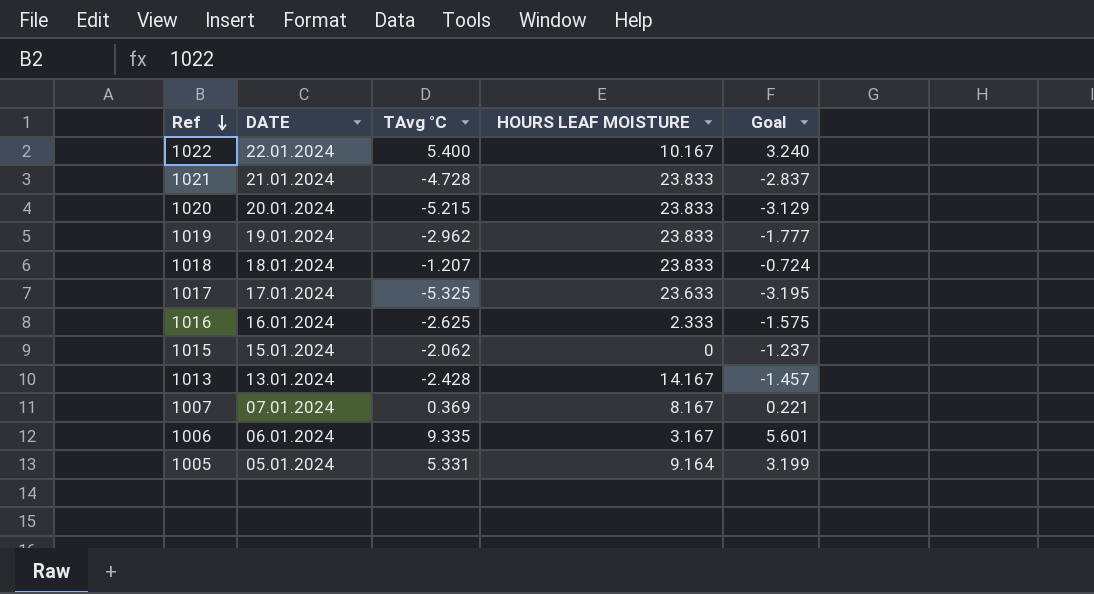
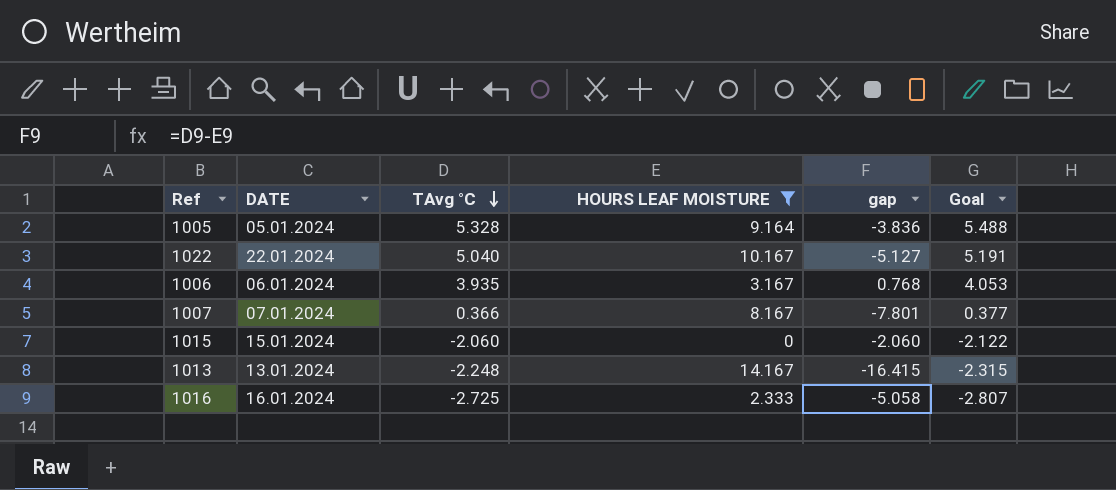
filter: none -> HOURS LEAF MOISTURE <= 14.167
row order: Ref descending -> TAvg °C descending
column gap | formula: none -> [TAvg °C] - [HOURS LEAF MOISTURE]
column Goal | formula: [TAvg °C] * 0.6 -> [TAvg °C] * 1.03
1005 | TAvg °C: 5.331 -> 5.328
1022 | TAvg °C: 5.400 -> 5.040
1006 | TAvg °C: 9.335 -> 3.935
1007 | TAvg °C: 0.369 -> 0.366
1015 | TAvg °C: -2.062 -> -2.060
1013 | TAvg °C: -2.428 -> -2.248
1016 | TAvg °C: -2.625 -> -2.725

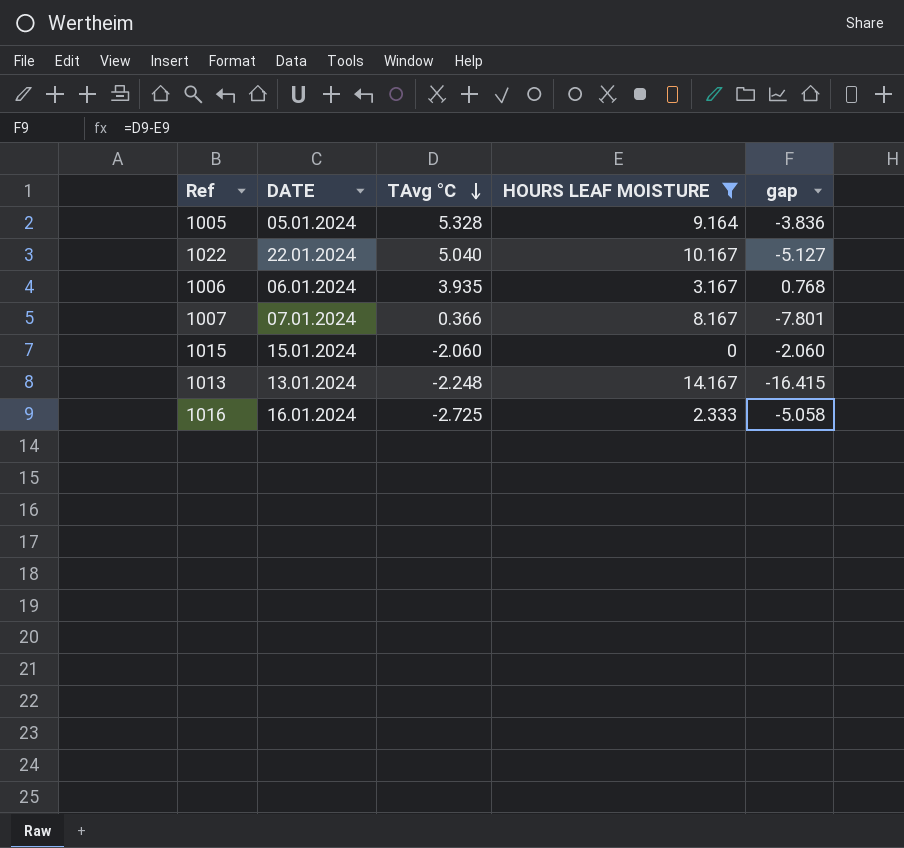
column Goal | formula: [TAvg °C] * 1.03 -> none

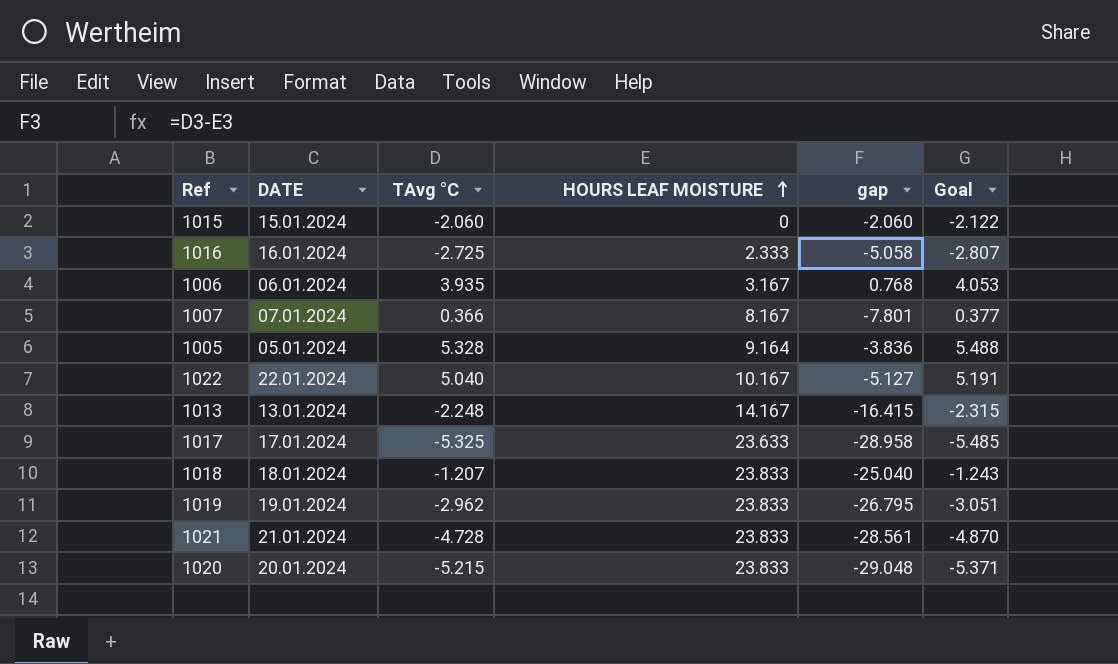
filter: HOURS LEAF MOISTURE <= 14.167 -> none
row order: TAvg °C descending -> HOURS LEAF MOISTURE ascending
column Goal | formula: none -> [TAvg °C] * 1.03

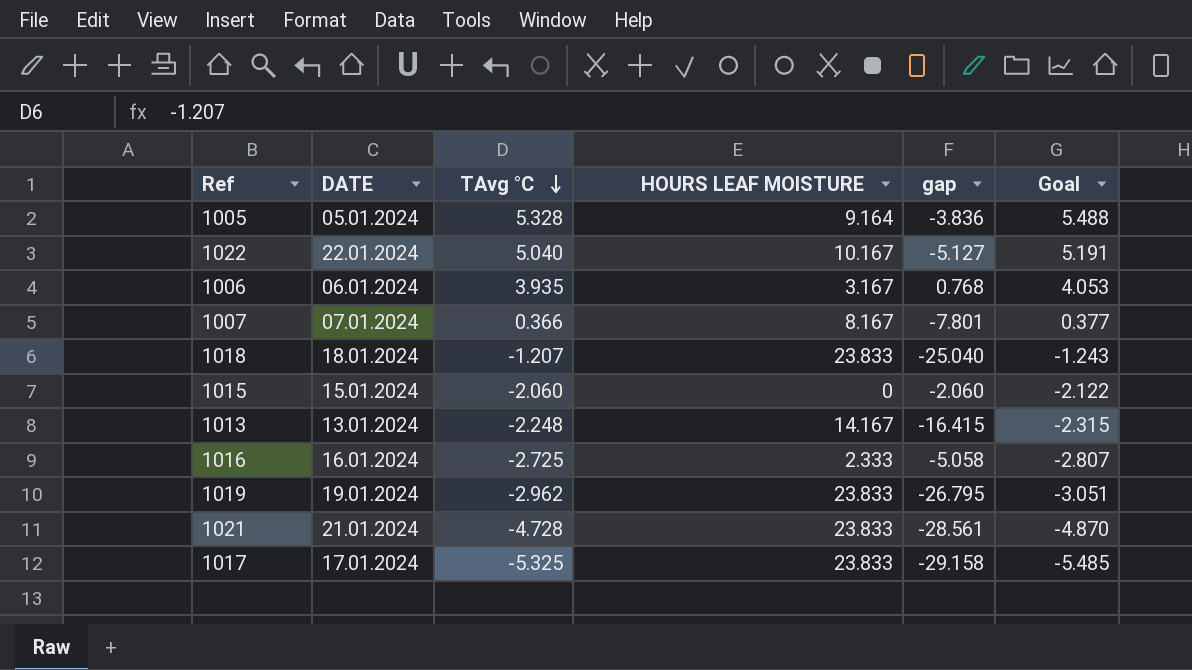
row order: HOURS LEAF MOISTURE ascending -> TAvg °C descending
row 1020: 20.01.2024 | -5.215 | 23.833 | -29.048 | -5.371 -> none
1017 | HOURS LEAF MOISTURE: 23.633 -> 23.833
1017 | gap: -28.958 -> -29.158

